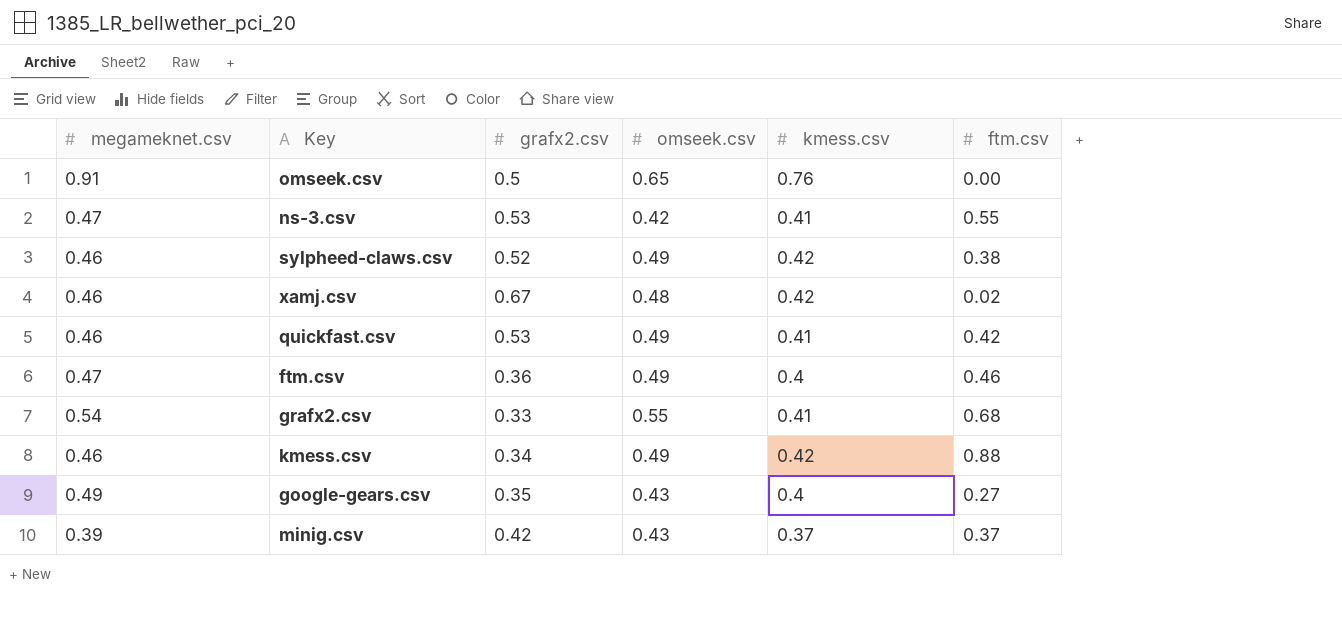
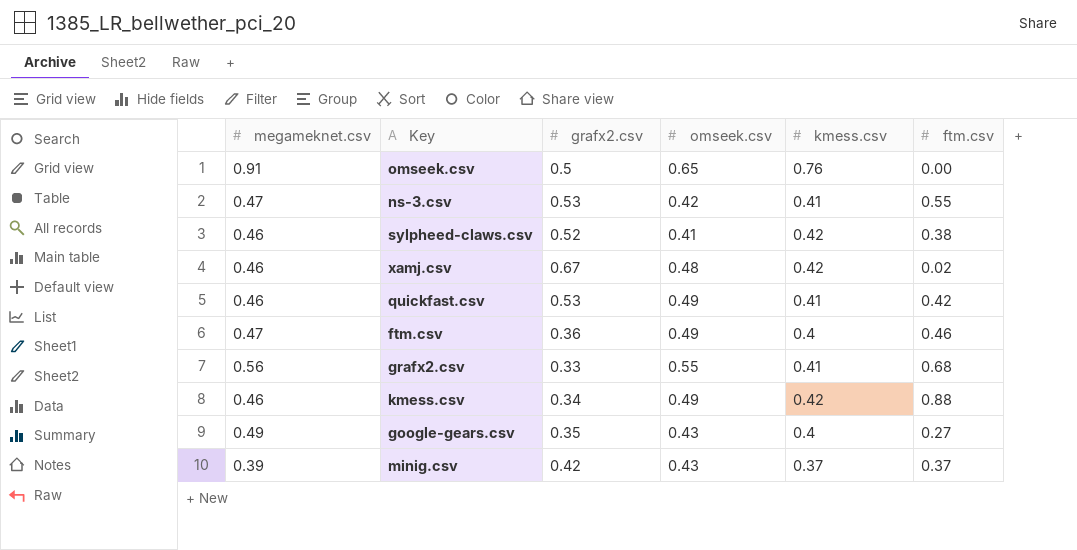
sylpheed-claws.csv | omseek.csv: 0.49 -> 0.41
grafx2.csv | megameknet.csv: 0.54 -> 0.56

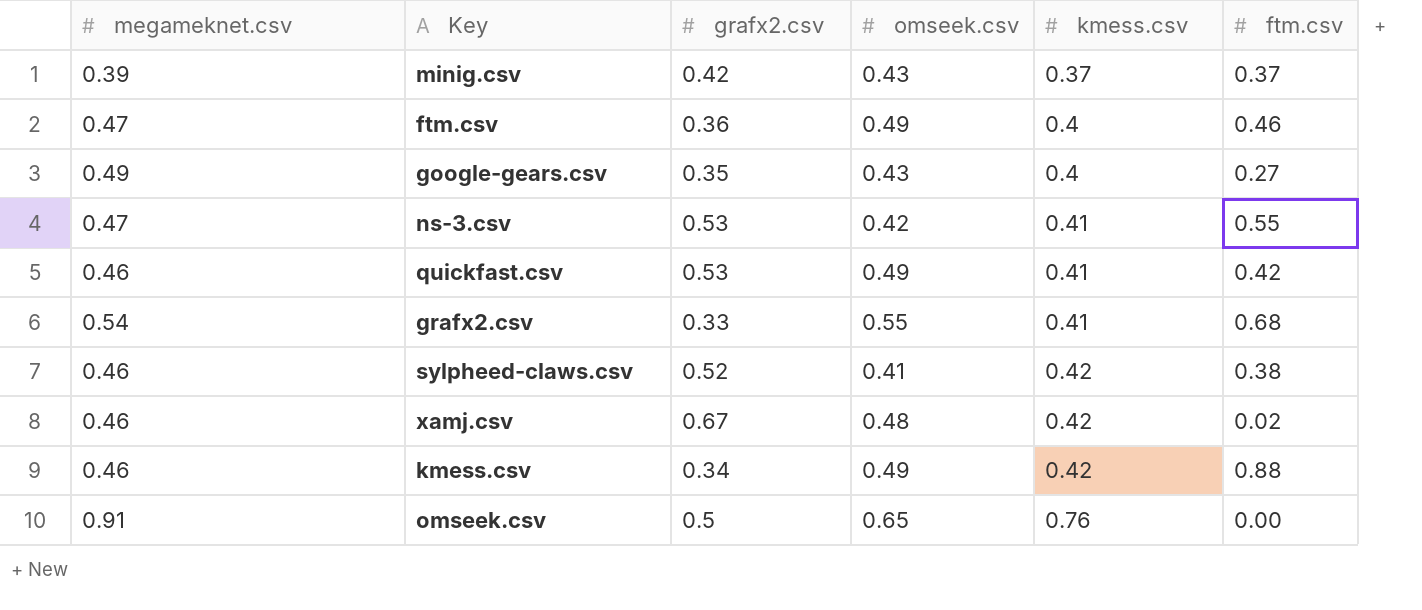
row order: none -> kmess.csv ascending
grafx2.csv | megameknet.csv: 0.56 -> 0.54

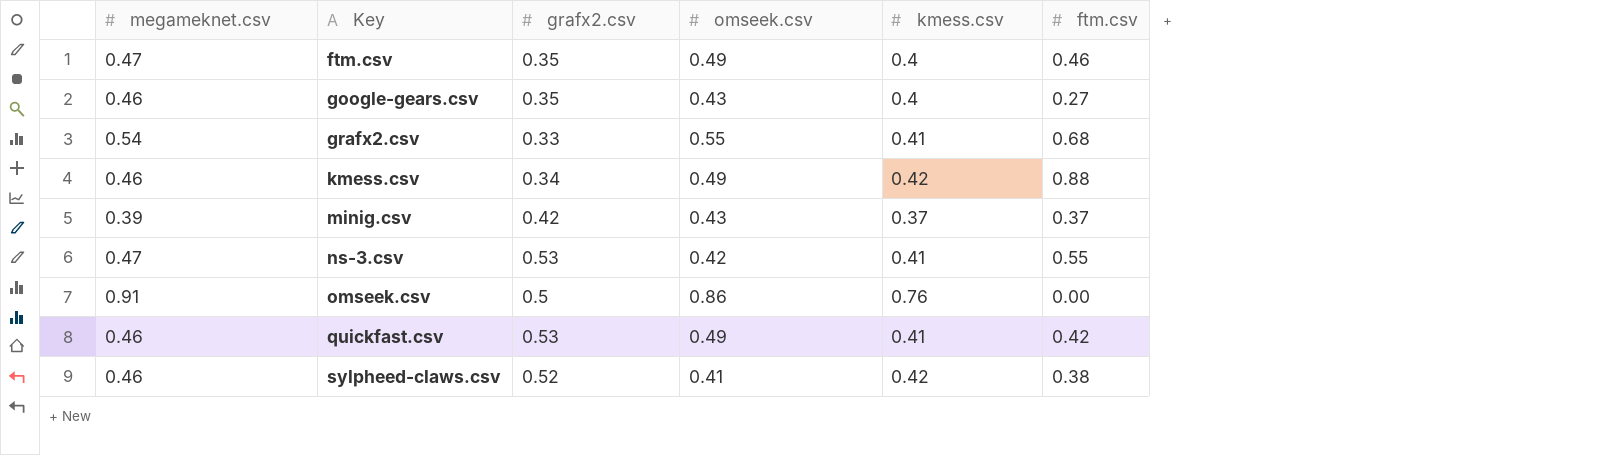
row order: kmess.csv ascending -> Key ascending
row xamj.csv: 0.46 | 0.67 | 0.48 | 0.42 | 0.02 -> none
ftm.csv | grafx2.csv: 0.36 -> 0.35
google-gears.csv | megameknet.csv: 0.49 -> 0.46
omseek.csv | omseek.csv: 0.65 -> 0.86

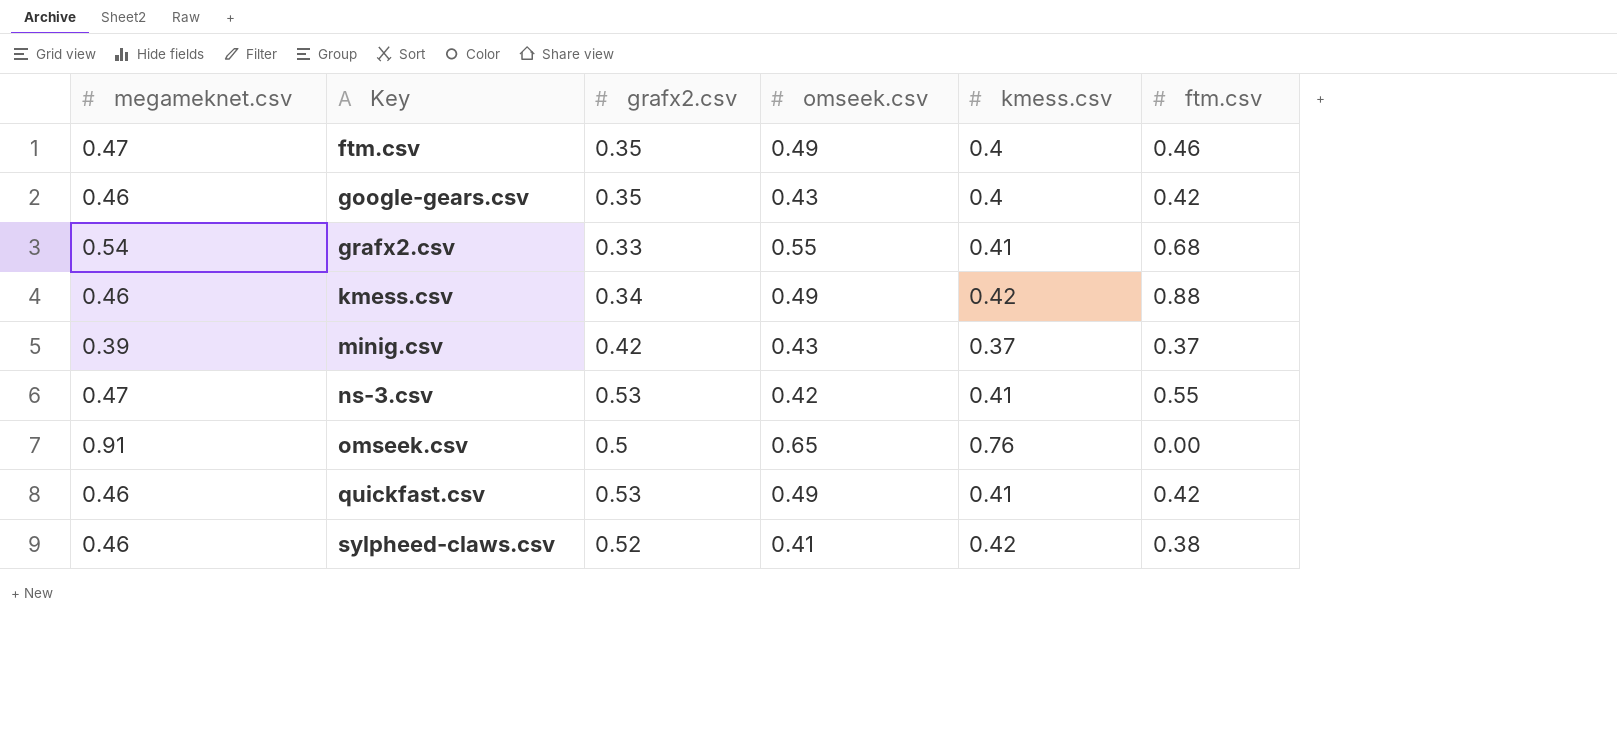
google-gears.csv | ftm.csv: 0.27 -> 0.42
omseek.csv | omseek.csv: 0.86 -> 0.65

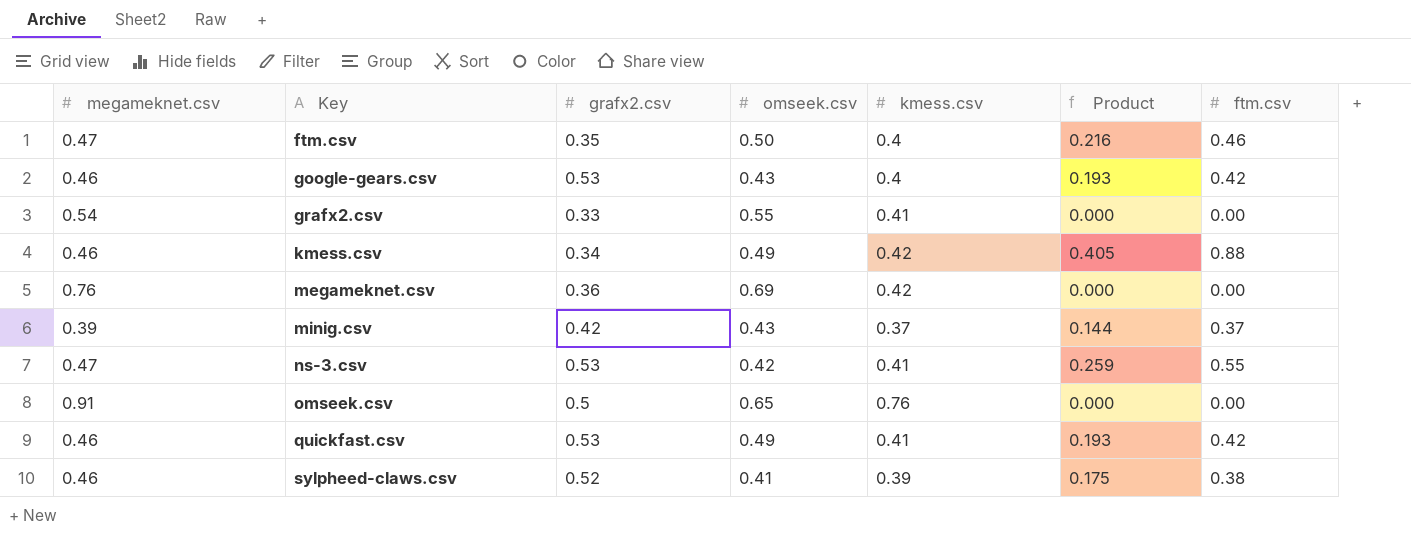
column Product | formula: none -> [megameknet.csv] * [ftm.csv]
ftm.csv | omseek.csv: 0.49 -> 0.50
google-gears.csv | grafx2.csv: 0.35 -> 0.53
grafx2.csv | ftm.csv: 0.68 -> 0.00
row megameknet.csv: none -> 0.76 | 0.36 | 0.69 | 0.42 | 0.000 | 0.00
sylpheed-claws.csv | kmess.csv: 0.42 -> 0.39

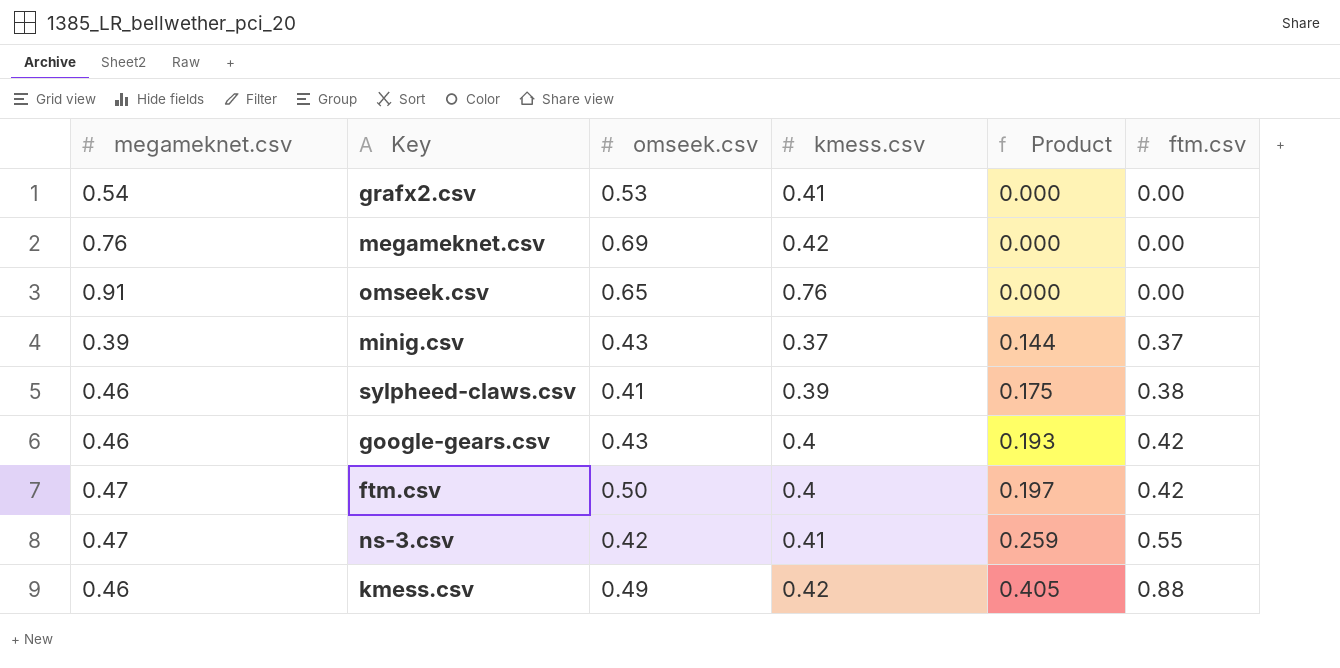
row order: Key ascending -> Product ascending
column grafx2.csv | position: 3 -> none
row quickfast.csv: 0.46 | 0.53 | 0.49 | 0.41 | 0.193 | 0.42 -> none
grafx2.csv | omseek.csv: 0.55 -> 0.53
ftm.csv | Product: 0.216 -> 0.197
ftm.csv | ftm.csv: 0.46 -> 0.42

